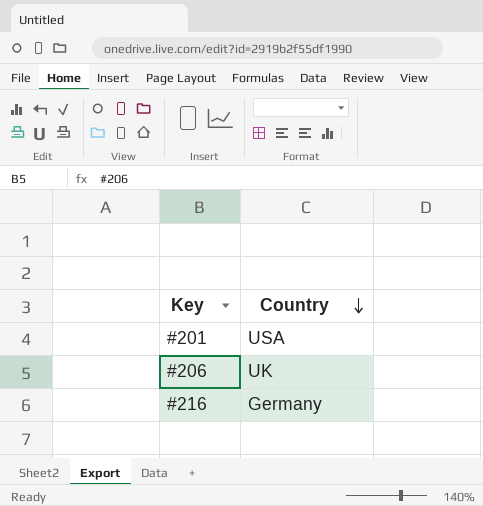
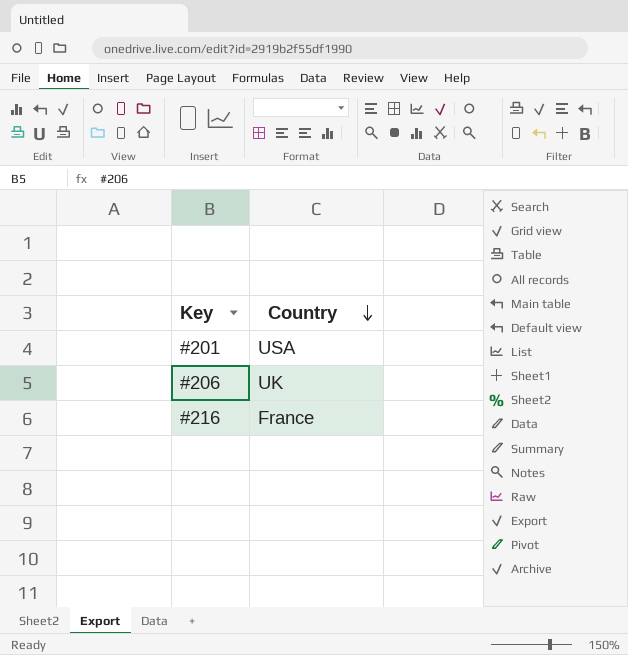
#216 | Country: Germany -> France

